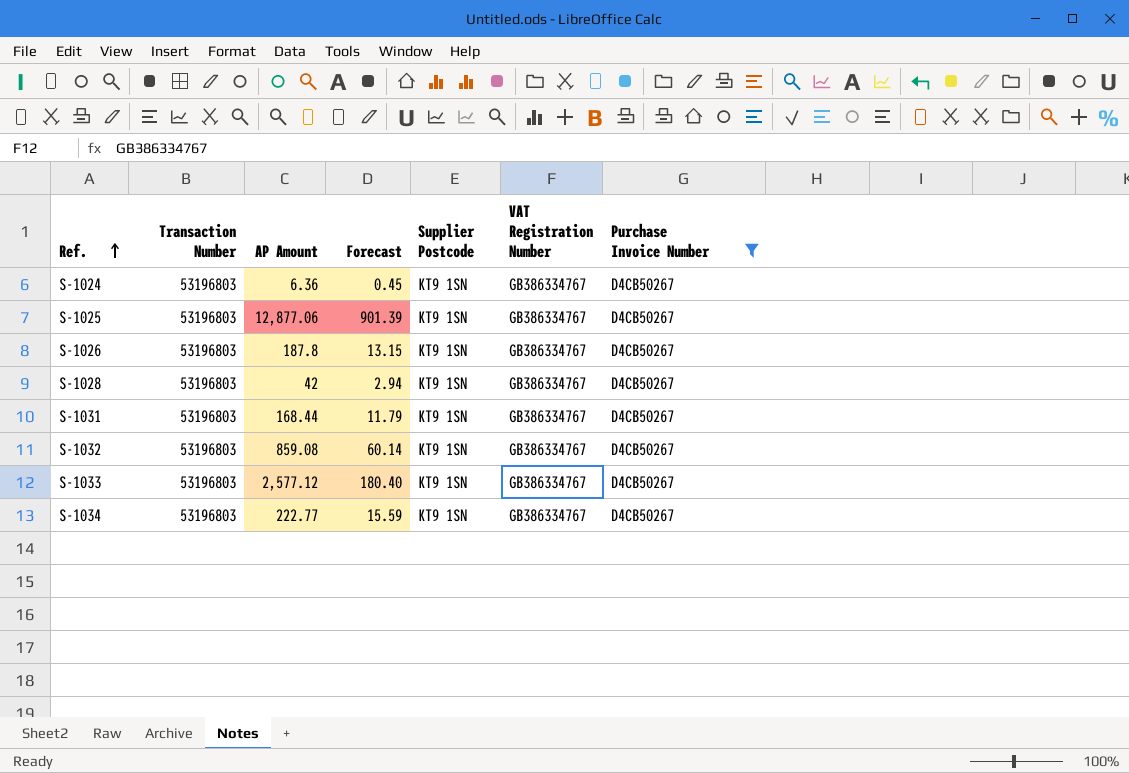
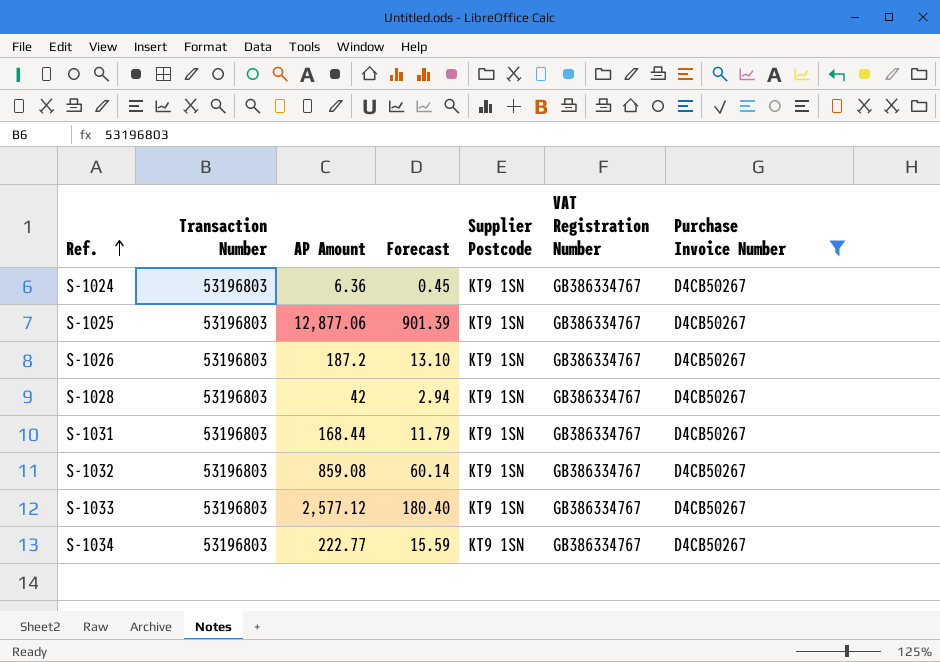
S-1026 | AP Amount: 187.8 -> 187.2
S-1026 | Forecast: 13.15 -> 13.10

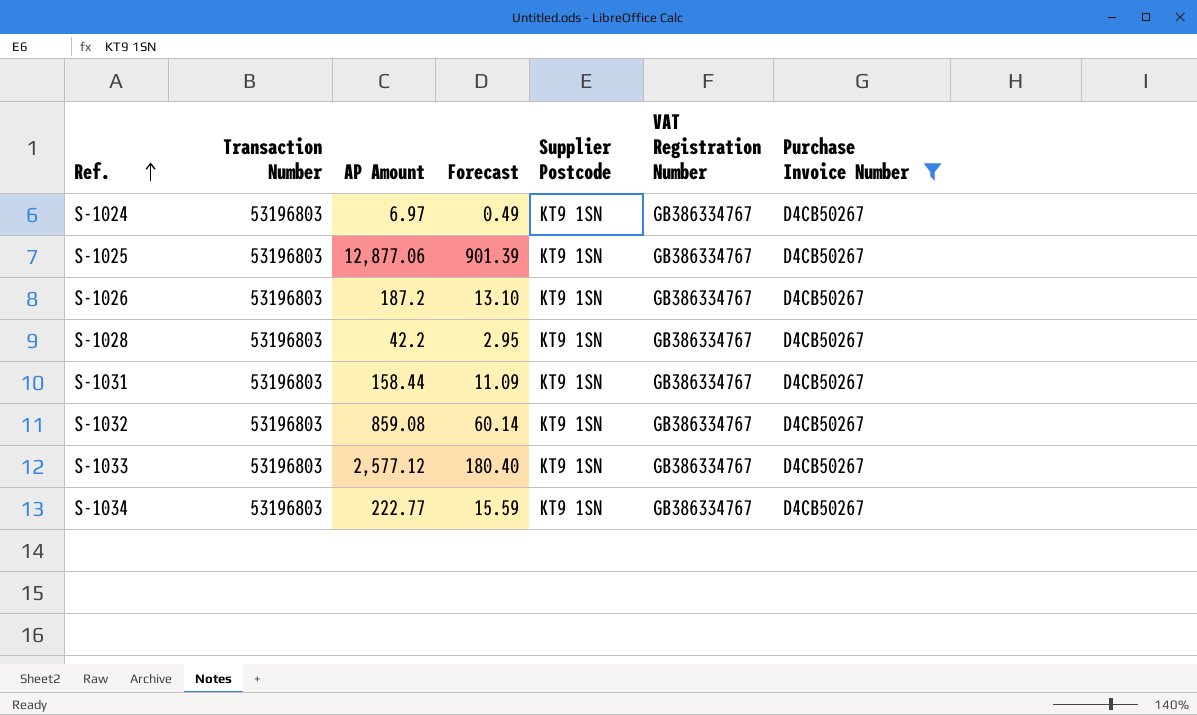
S-1024 | AP Amount: 6.36 -> 6.97
S-1024 | Forecast: 0.45 -> 0.49
S-1028 | AP Amount: 42 -> 42.2
S-1028 | Forecast: 2.94 -> 2.95
S-1031 | AP Amount: 168.44 -> 158.44
S-1031 | Forecast: 11.79 -> 11.09

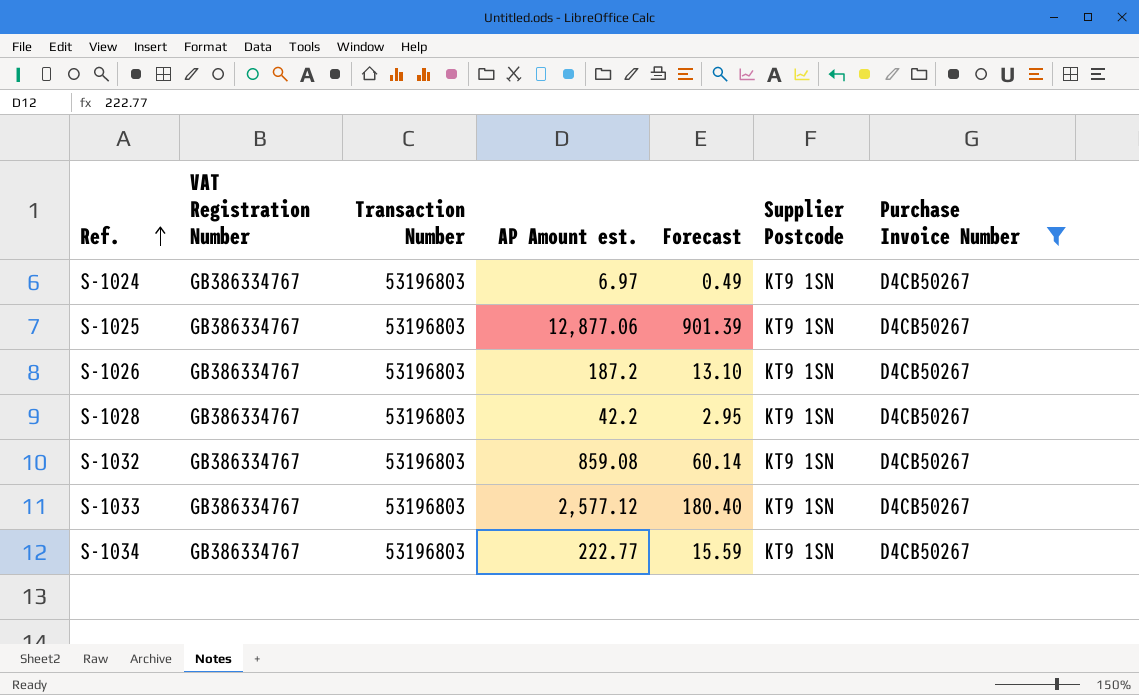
column VAT Registration Number | position: 6 -> 2
column name: AP Amount -> AP Amount est.
row S-1031: 53196803 | 158.44 | 11.09 | KT9 1SN | GB386334767 | D4CB50267 -> none

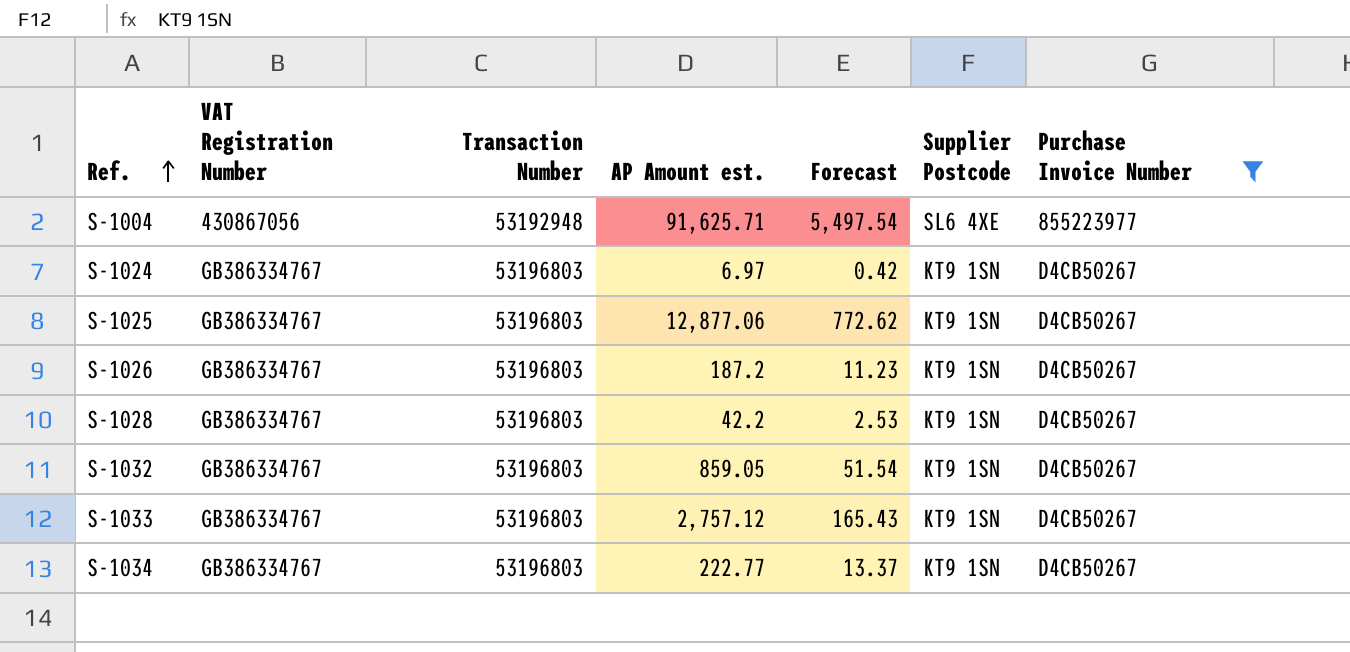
column Forecast | formula: [AP Amount est.] * 0.07 -> [AP Amount est.] * 0.06
row S-1004: none -> 430867056 | 53192948 | 91,625.71 | 5,497.54 | SL6 4XE | 855223977
S-1032 | AP Amount est.: 859.08 -> 859.05
S-1033 | AP Amount est.: 2,577.12 -> 2,757.12

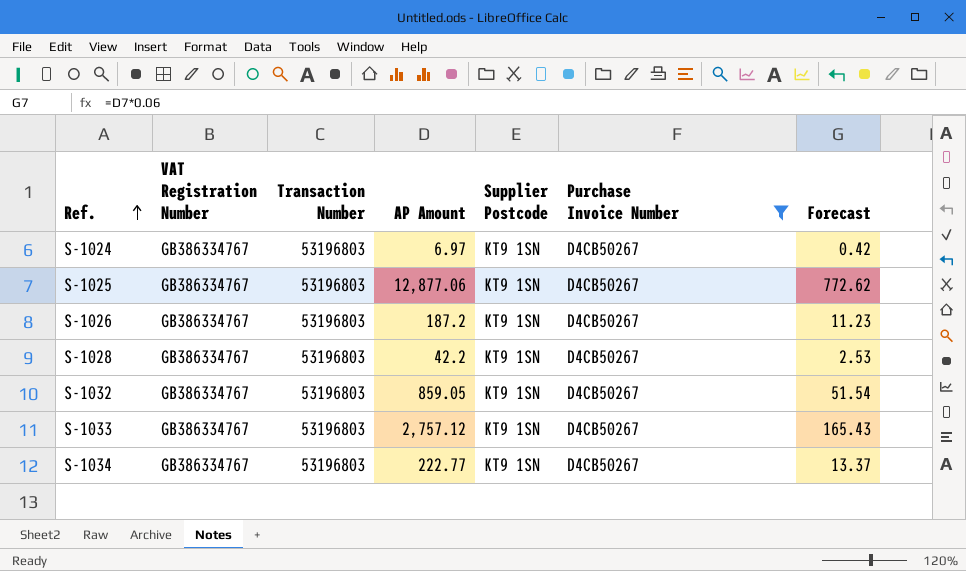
column name: AP Amount est. -> AP Amount
column Forecast | position: 5 -> 7
row S-1004: 430867056 | 53192948 | 91,625.71 | 5,497.54 | SL6 4XE | 855223977 -> none

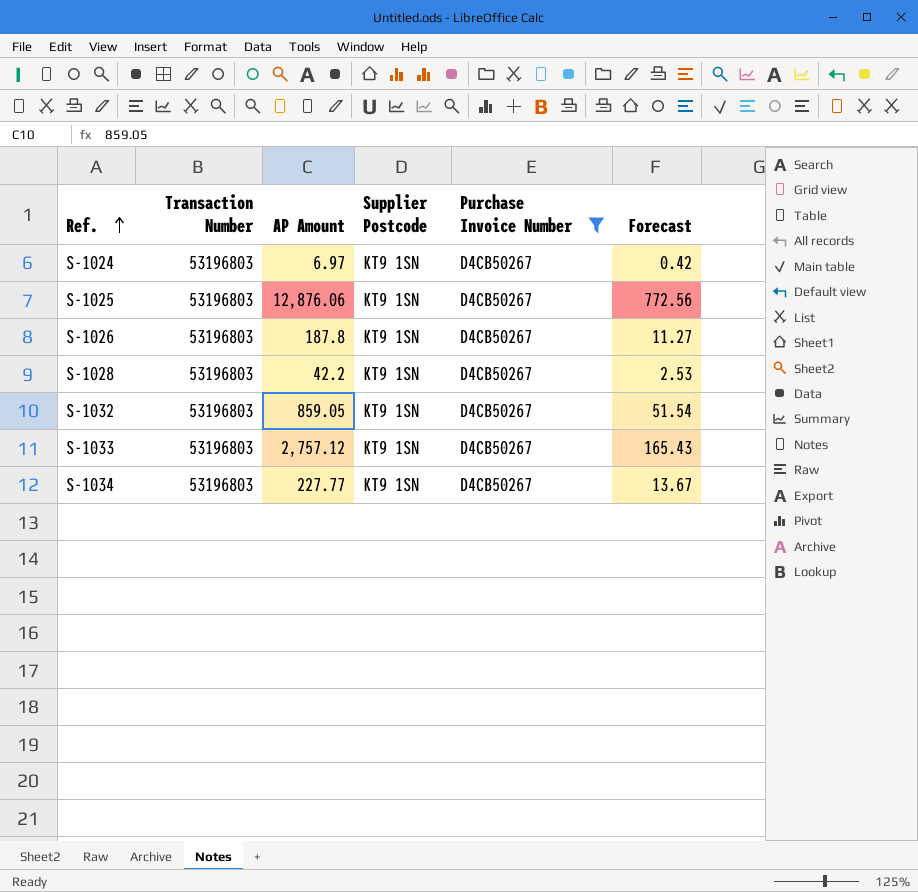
column VAT Registration Number | position: 2 -> none
S-1025 | AP Amount: 12,877.06 -> 12,876.06
S-1025 | Forecast: 772.62 -> 772.56
S-1026 | AP Amount: 187.2 -> 187.8
S-1026 | Forecast: 11.23 -> 11.27
S-1034 | AP Amount: 222.77 -> 227.77
S-1034 | Forecast: 13.37 -> 13.67

